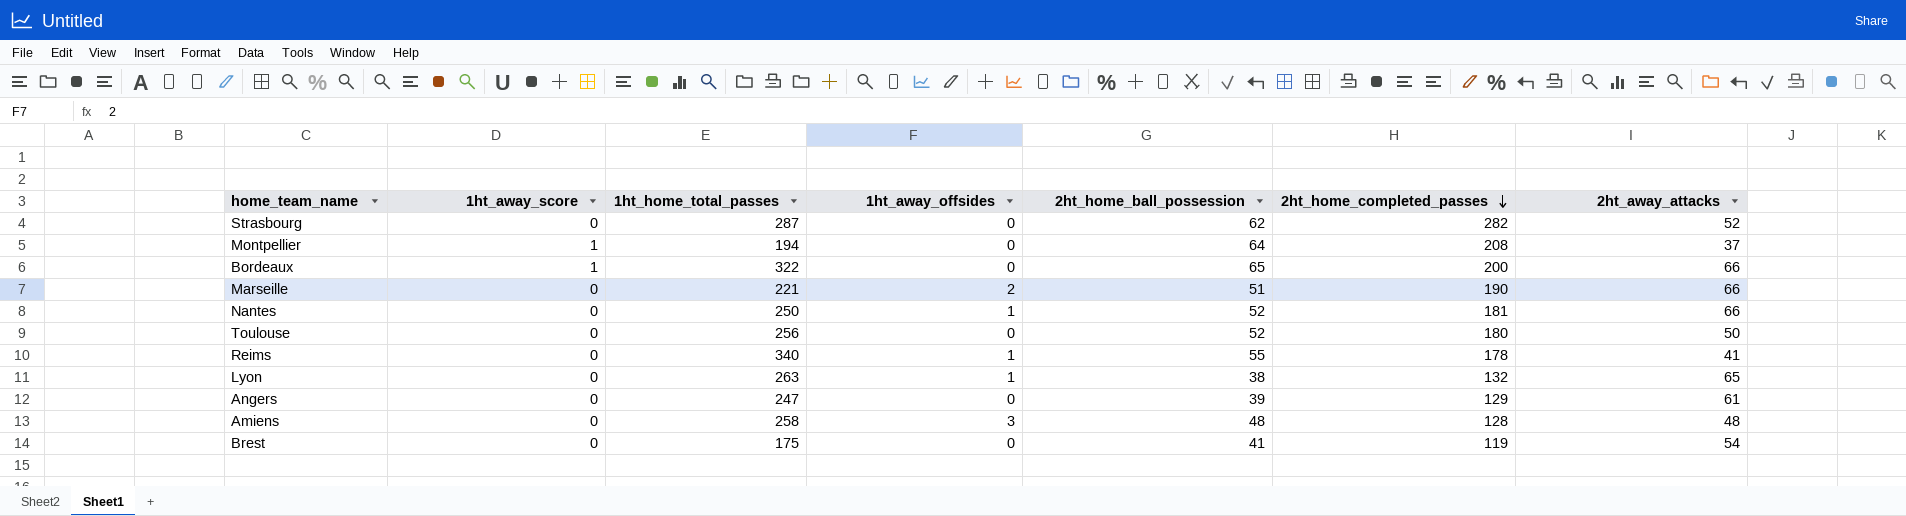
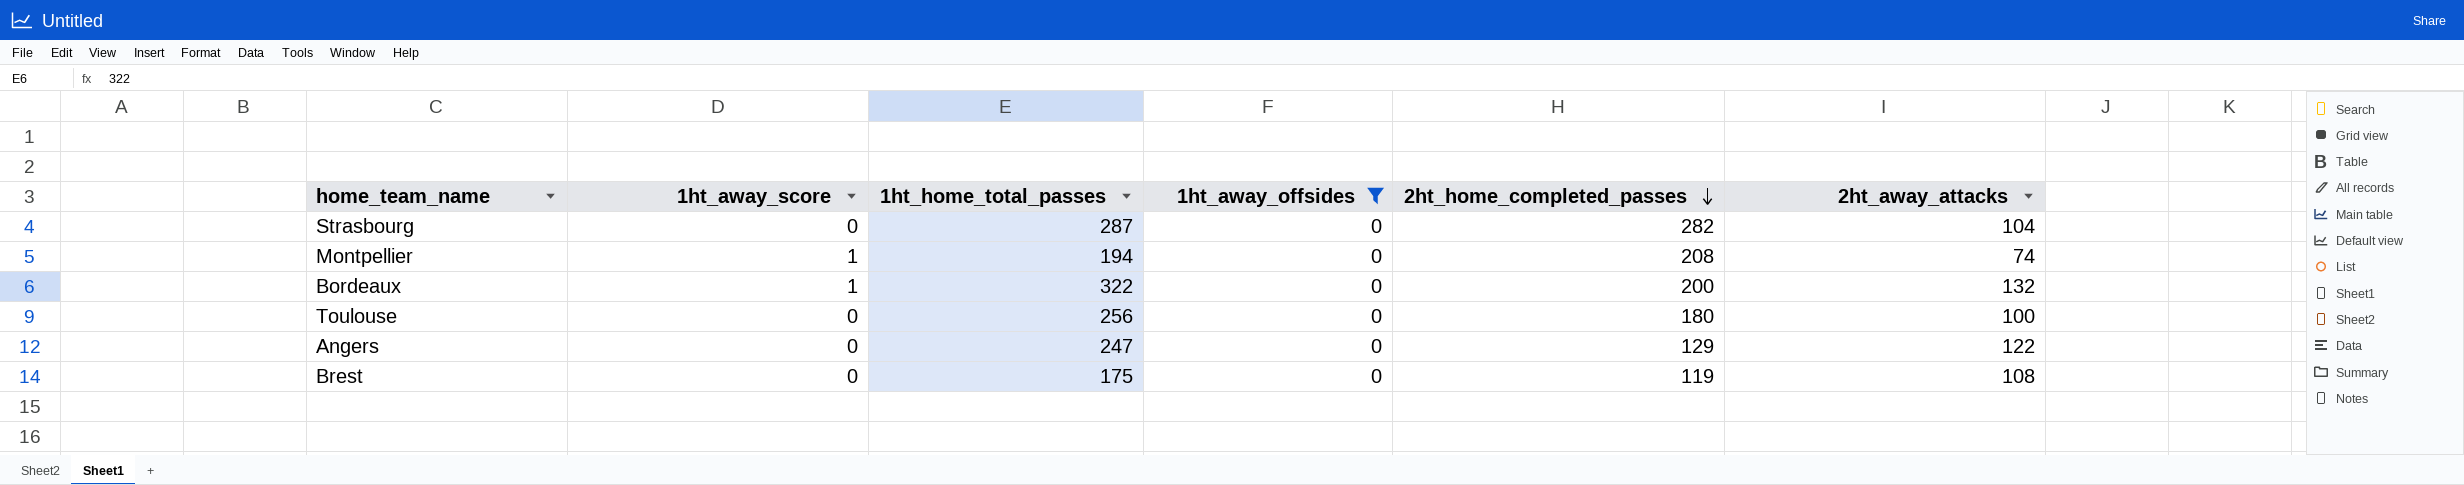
filter: none -> 1ht_away_offsides = 0
column 2ht_home_ball_possession | position: 5 -> none
Strasbourg | 2ht_away_attacks: 52 -> 104
Montpellier | 2ht_away_attacks: 37 -> 74
Bordeaux | 2ht_away_attacks: 66 -> 132
Toulouse | 2ht_away_attacks: 50 -> 100
Angers | 2ht_away_attacks: 61 -> 122
Brest | 2ht_away_attacks: 54 -> 108

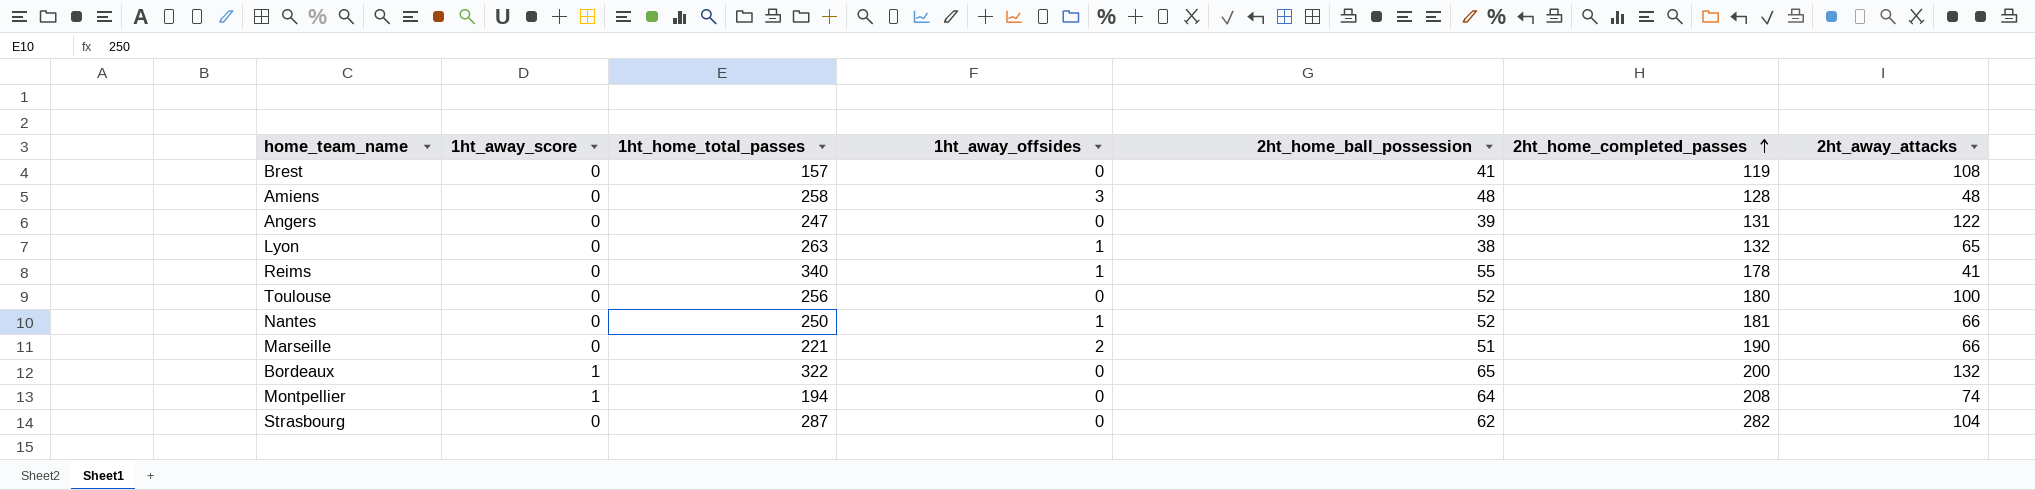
filter: 1ht_away_offsides = 0 -> none
row order: 2ht_home_completed_passes descending -> 2ht_home_completed_passes ascending
column 2ht_home_ball_possession | position: none -> 5
Brest | 1ht_home_total_passes: 175 -> 157
Angers | 2ht_home_completed_passes: 129 -> 131

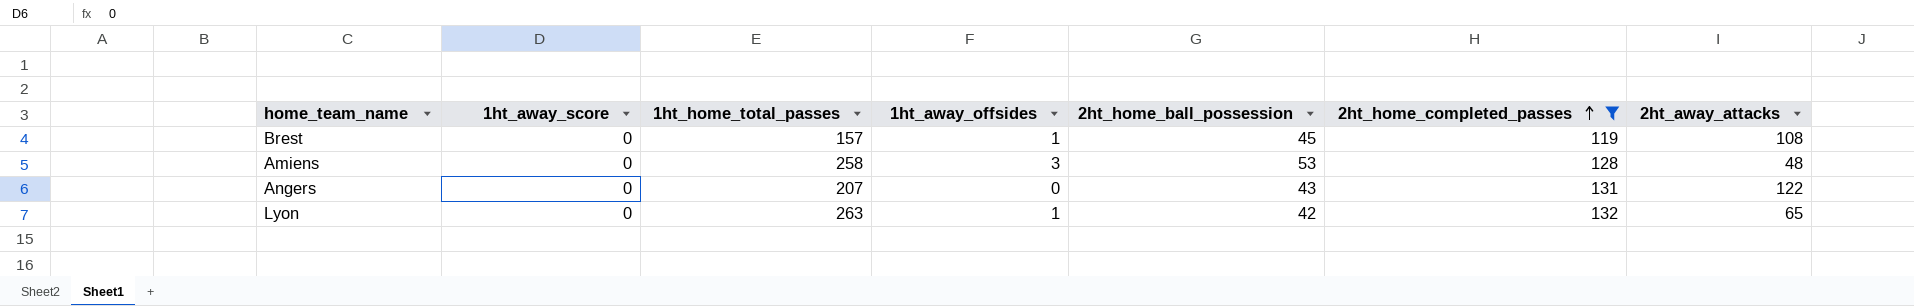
filter: none -> 2ht_home_completed_passes <= 132
Brest | 1ht_away_offsides: 0 -> 1
Brest | 2ht_home_ball_possession: 41 -> 45
Amiens | 2ht_home_ball_possession: 48 -> 53
Angers | 1ht_home_total_passes: 247 -> 207
Angers | 2ht_home_ball_possession: 39 -> 43
Lyon | 2ht_home_ball_possession: 38 -> 42

